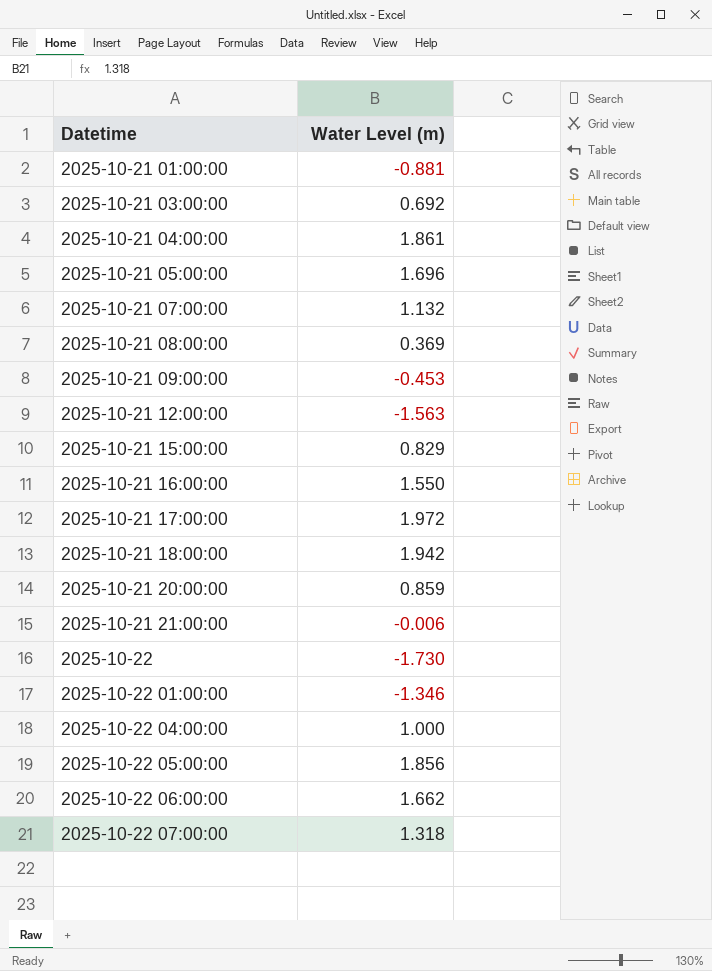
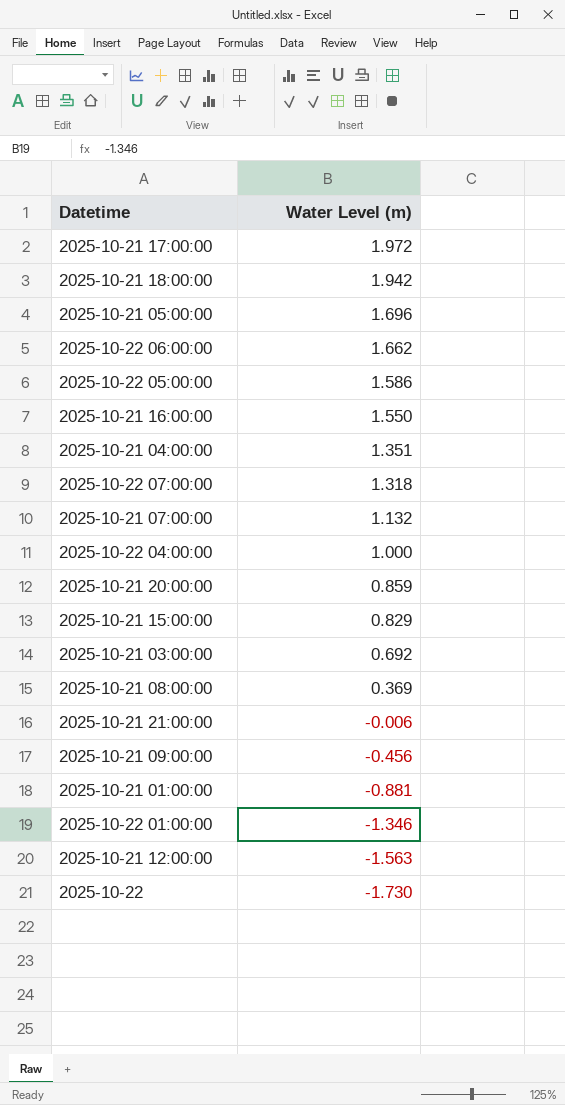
row order: Datetime ascending -> Water Level (m) descending
2025-10-22 05:00:00 | Water Level (m): 1.856 -> 1.586
2025-10-21 04:00:00 | Water Level (m): 1.861 -> 1.351
2025-10-21 09:00:00 | Water Level (m): -0.453 -> -0.456

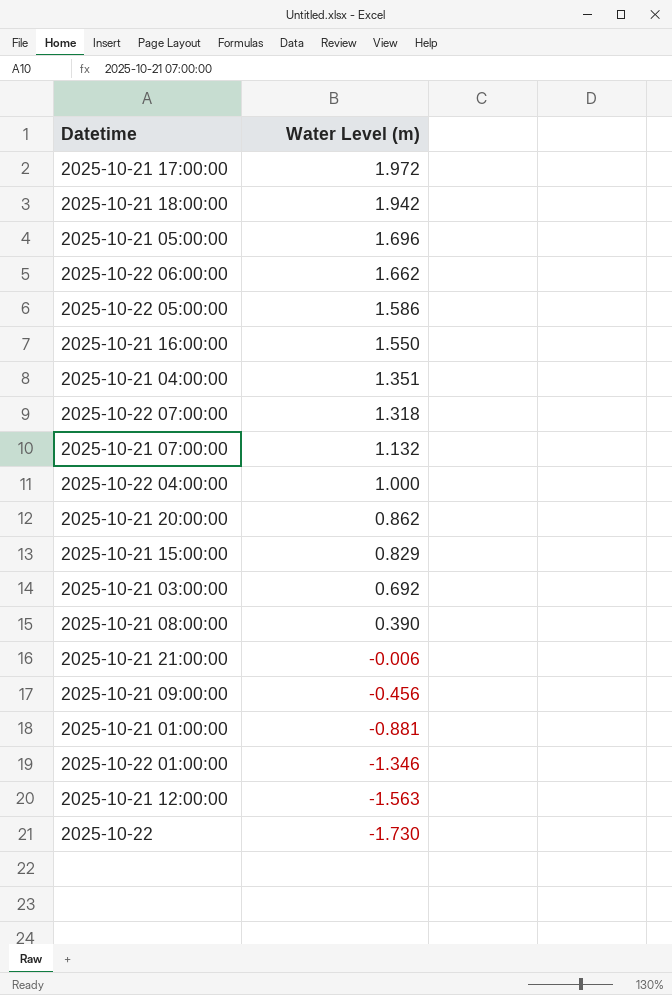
2025-10-21 20:00:00 | Water Level (m): 0.859 -> 0.862
2025-10-21 08:00:00 | Water Level (m): 0.369 -> 0.390

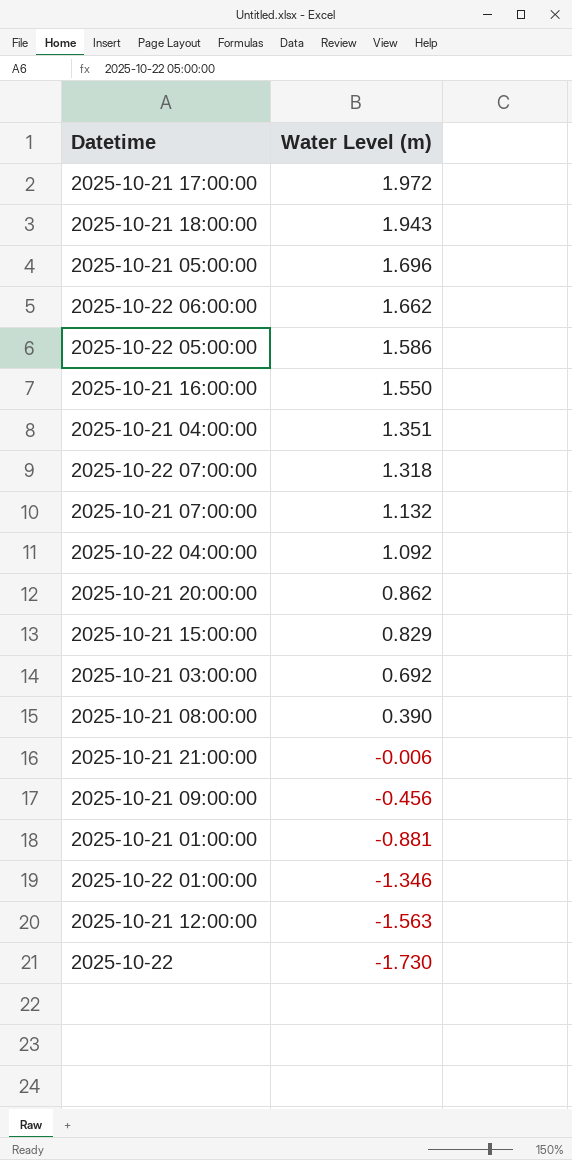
2025-10-21 18:00:00 | Water Level (m): 1.942 -> 1.943
2025-10-22 04:00:00 | Water Level (m): 1.000 -> 1.092

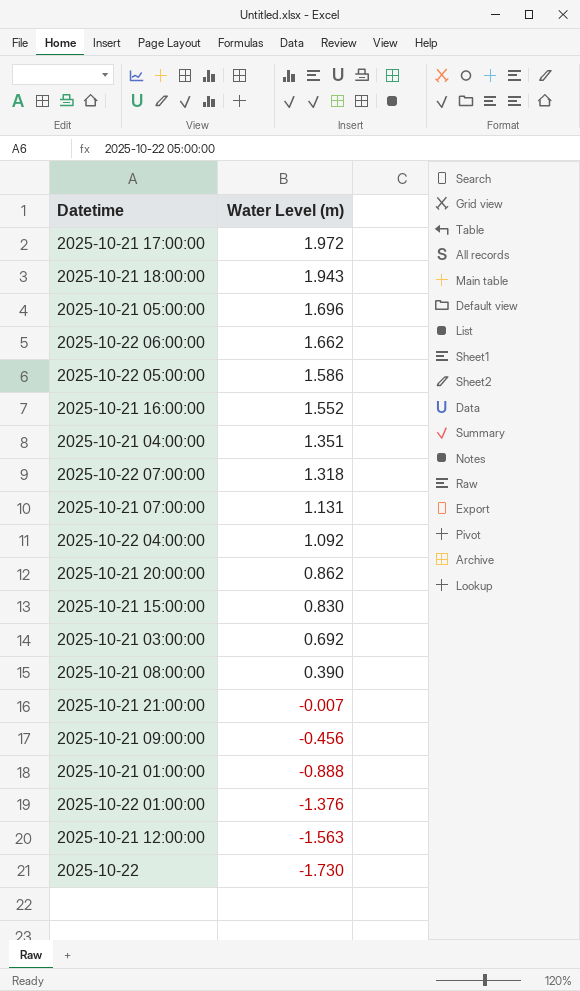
2025-10-21 16:00:00 | Water Level (m): 1.550 -> 1.552
2025-10-21 07:00:00 | Water Level (m): 1.132 -> 1.131
2025-10-21 15:00:00 | Water Level (m): 0.829 -> 0.830
2025-10-21 21:00:00 | Water Level (m): -0.006 -> -0.007
2025-10-21 01:00:00 | Water Level (m): -0.881 -> -0.888
2025-10-22 01:00:00 | Water Level (m): -1.346 -> -1.376

